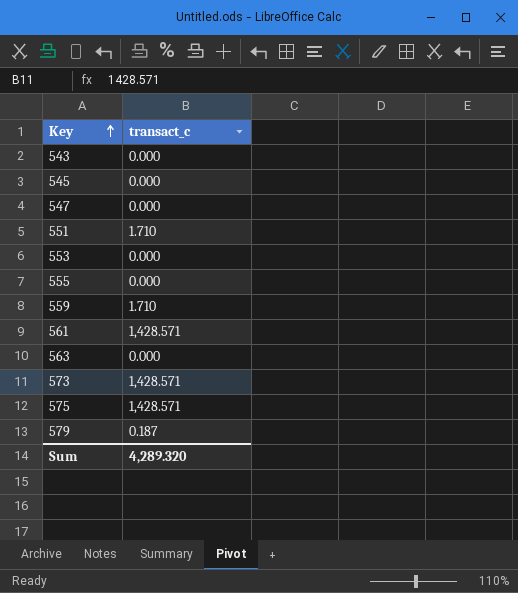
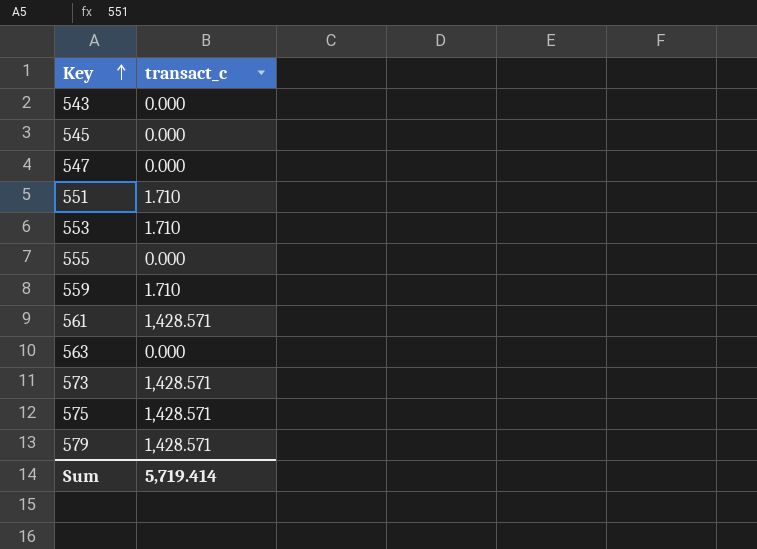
553 | transact_c: 0.000 -> 1.710
579 | transact_c: 0.187 -> 1,428.571
Sum | transact_c: 4,289.320 -> 5,719.414

